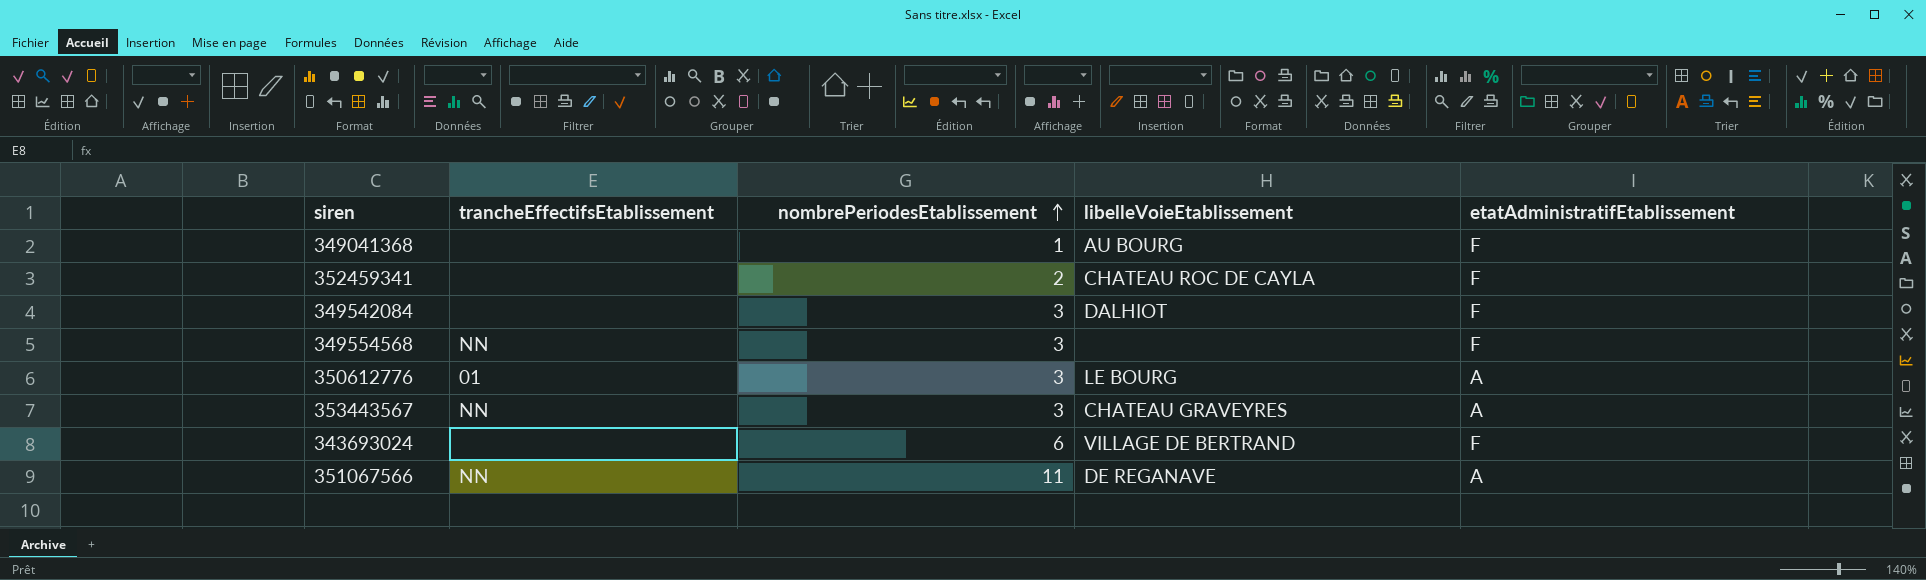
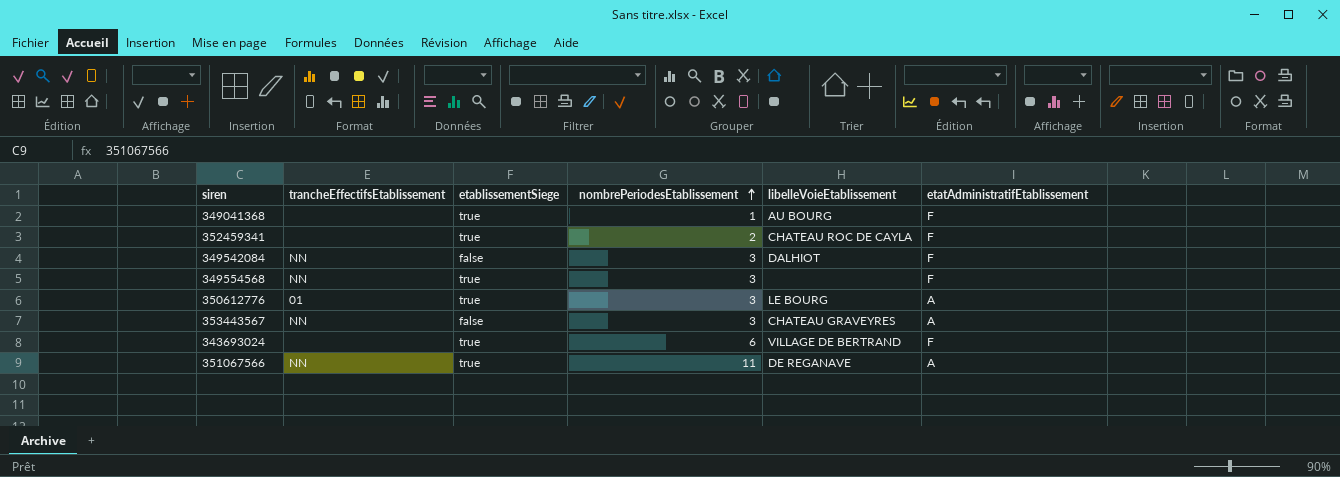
column etablissementSiege | position: none -> 3
349542084 | trancheEffectifsEtablissement: none -> NN

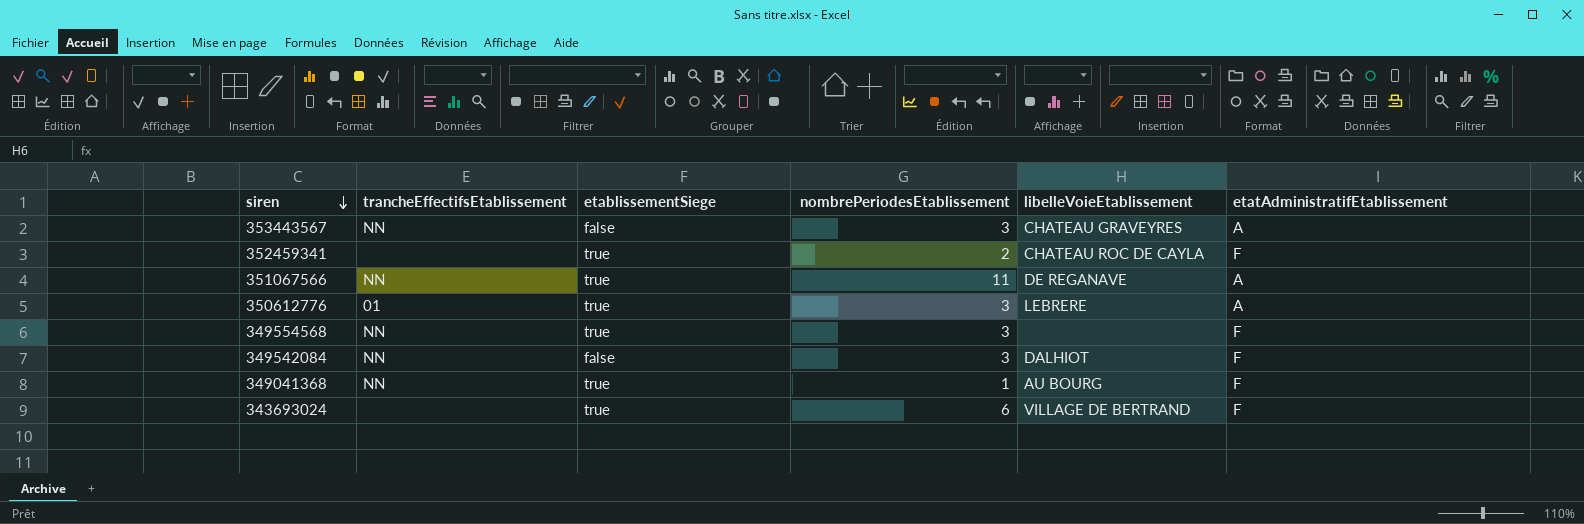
row order: nombrePeriodesEtablissement ascending -> siren descending
350612776 | libelleVoieEtablissement: LE BOURG -> LEBRERE
349041368 | trancheEffectifsEtablissement: none -> NN

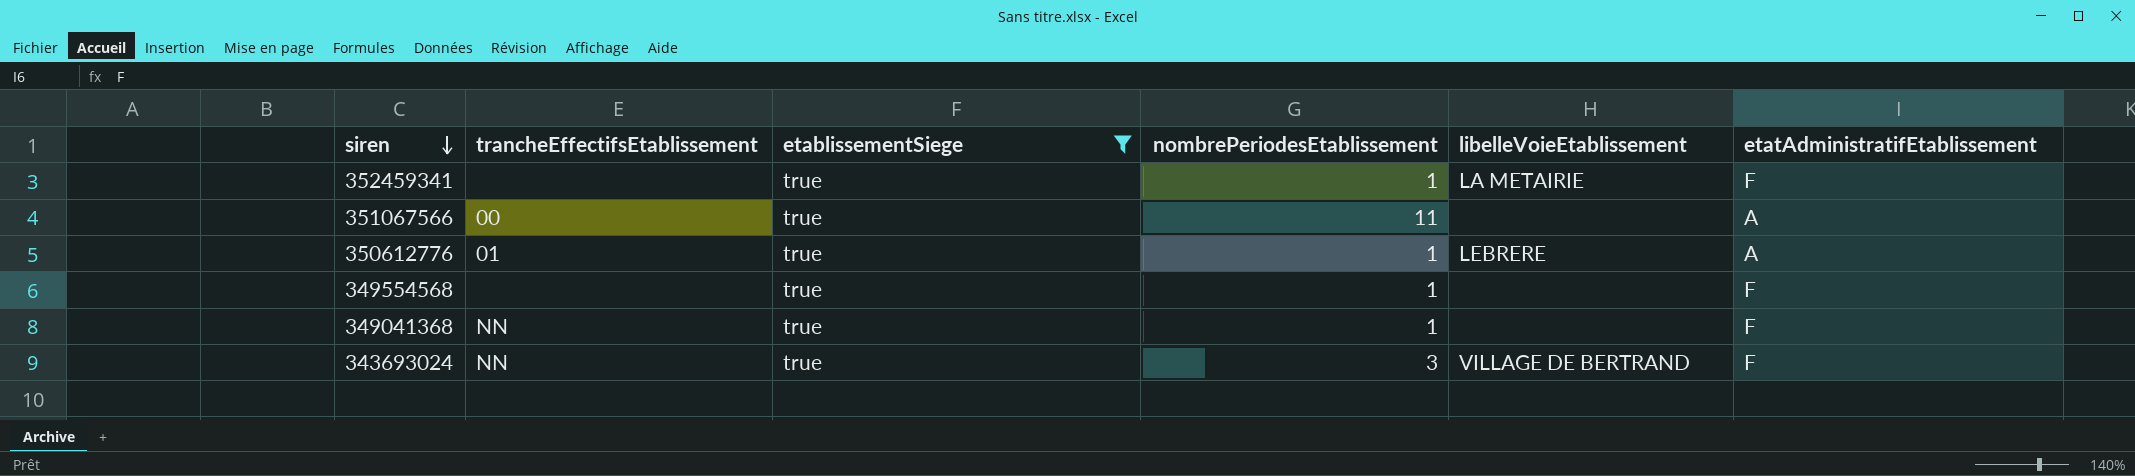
filter: none -> etablissementSiege = true
352459341 | nombrePeriodesEtablissement: 2 -> 1
352459341 | libelleVoieEtablissement: CHATEAU ROC DE CAYLA -> LA METAIRIE
351067566 | trancheEffectifsEtablissement: NN -> 00
351067566 | libelleVoieEtablissement: DE REGANAVE -> none
350612776 | nombrePeriodesEtablissement: 3 -> 1
349554568 | trancheEffectifsEtablissement: NN -> none
349554568 | nombrePeriodesEtablissement: 3 -> 1
349041368 | libelleVoieEtablissement: AU BOURG -> none
343693024 | trancheEffectifsEtablissement: none -> NN
343693024 | nombrePeriodesEtablissement: 6 -> 3

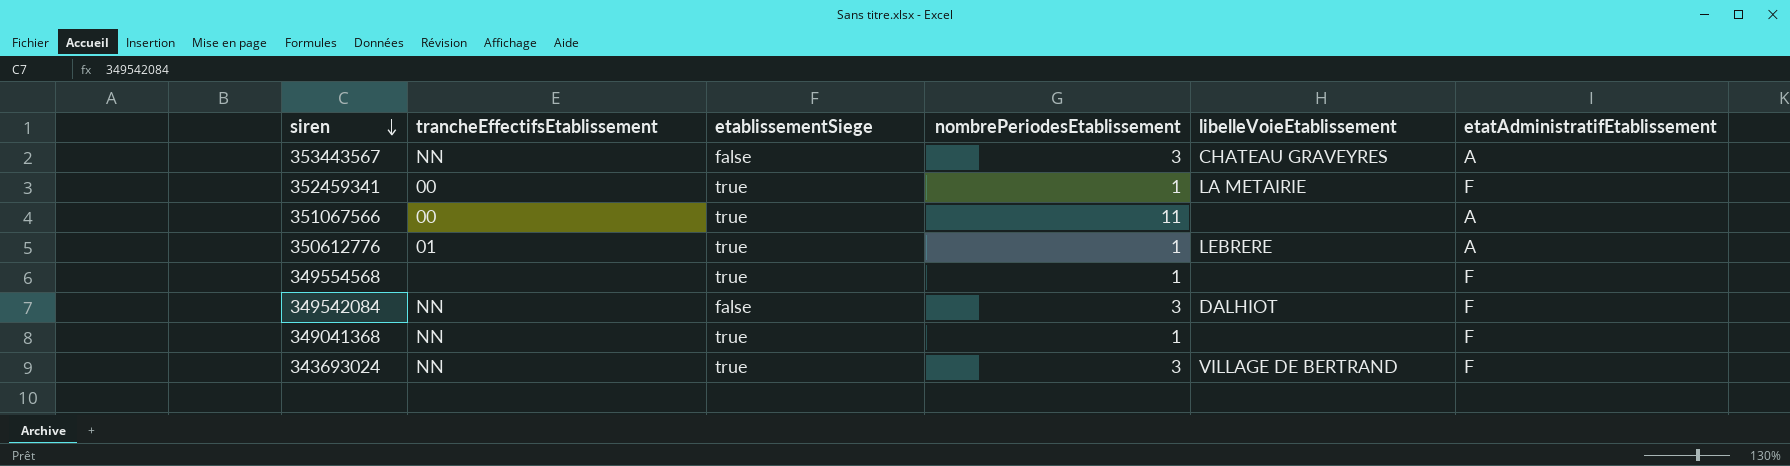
filter: etablissementSiege = true -> none
352459341 | trancheEffectifsEtablissement: none -> 00

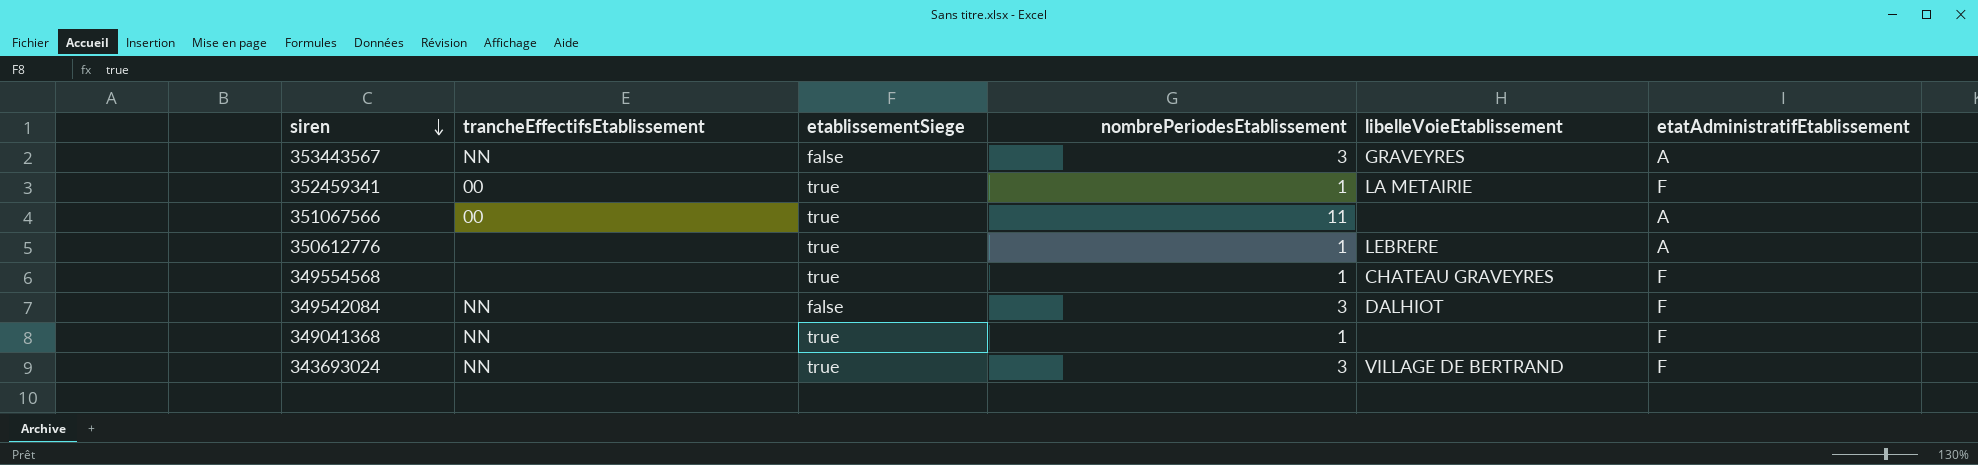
353443567 | libelleVoieEtablissement: CHATEAU GRAVEYRES -> GRAVEYRES
350612776 | trancheEffectifsEtablissement: 01 -> none
349554568 | libelleVoieEtablissement: none -> CHATEAU GRAVEYRES

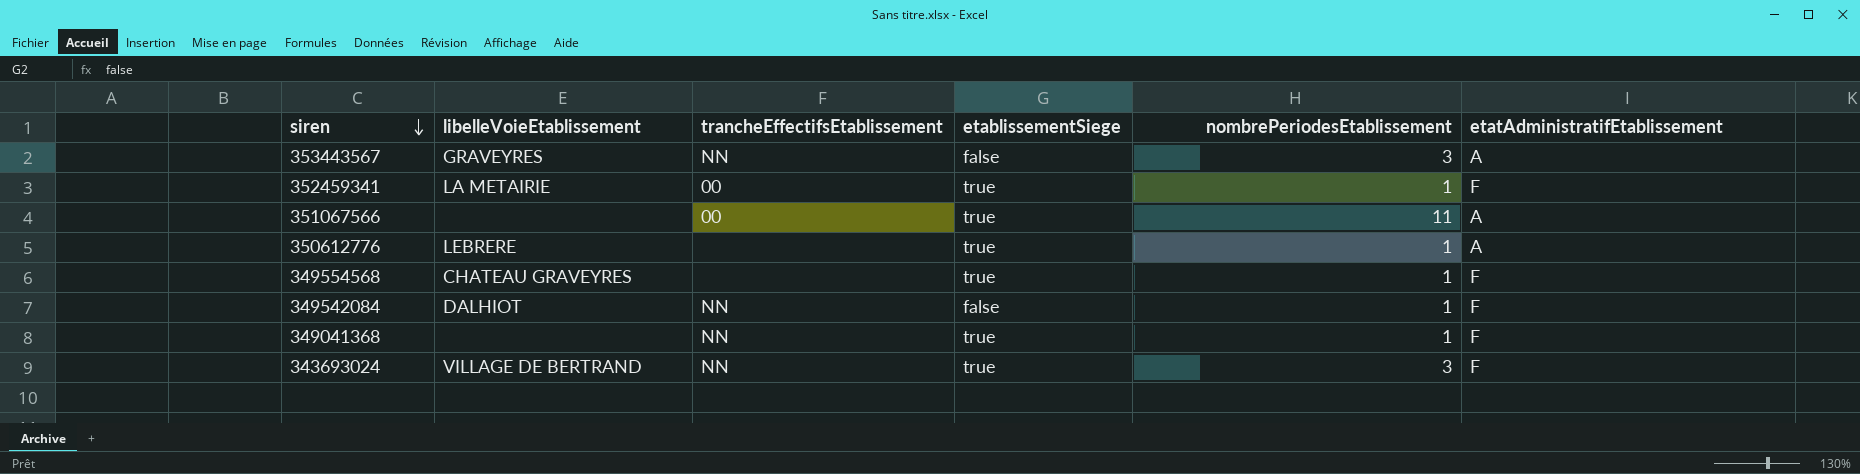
column libelleVoieEtablissement | position: 5 -> 2
349542084 | nombrePeriodesEtablissement: 3 -> 1

